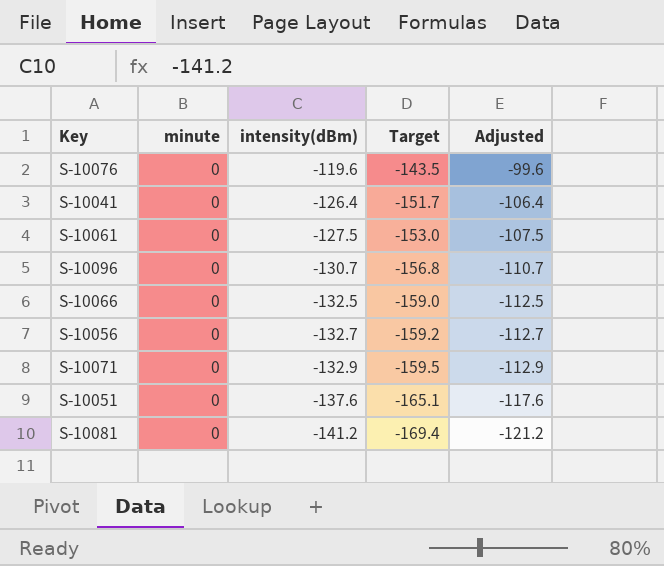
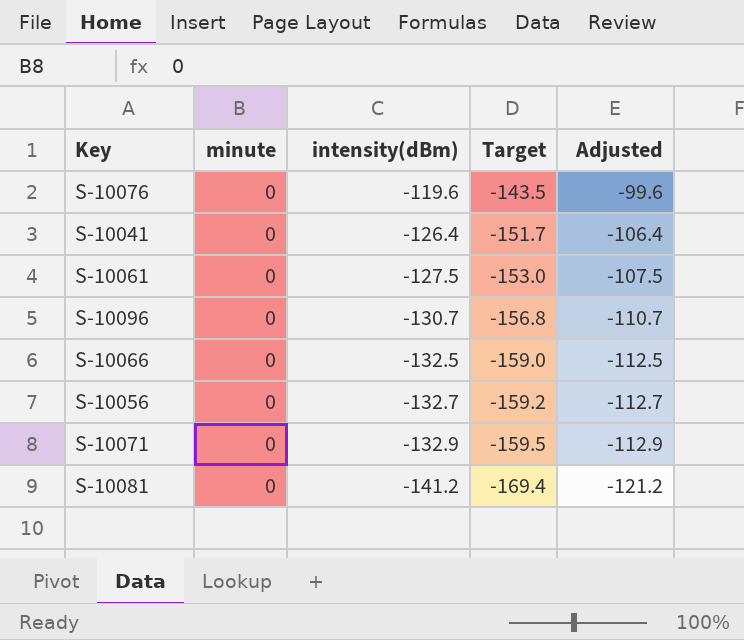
row S-10051: 0 | -137.6 | -165.1 | -117.6 -> none

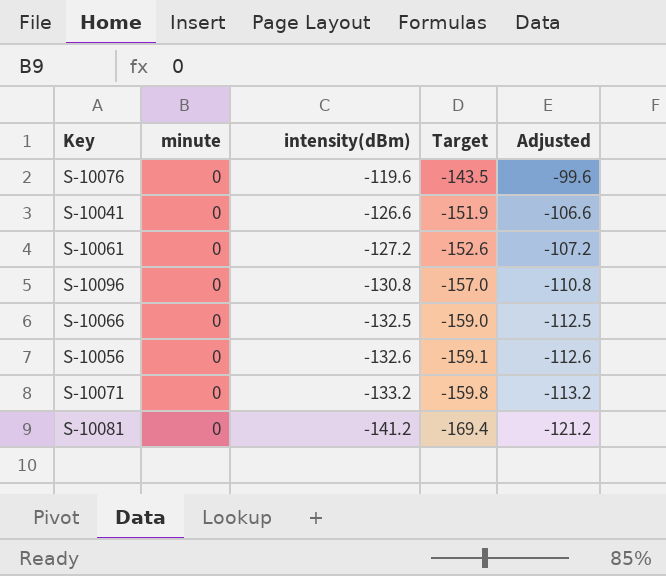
S-10041 | intensity(dBm): -126.4 -> -126.6
S-10041 | Target: -151.7 -> -151.9
S-10041 | Adjusted: -106.4 -> -106.6
S-10061 | intensity(dBm): -127.5 -> -127.2
S-10061 | Target: -153.0 -> -152.6
S-10061 | Adjusted: -107.5 -> -107.2
S-10096 | intensity(dBm): -130.7 -> -130.8
S-10096 | Target: -156.8 -> -157.0
S-10096 | Adjusted: -110.7 -> -110.8
S-10056 | intensity(dBm): -132.7 -> -132.6
S-10056 | Target: -159.2 -> -159.1
S-10056 | Adjusted: -112.7 -> -112.6
S-10071 | intensity(dBm): -132.9 -> -133.2
S-10071 | Target: -159.5 -> -159.8
S-10071 | Adjusted: -112.9 -> -113.2

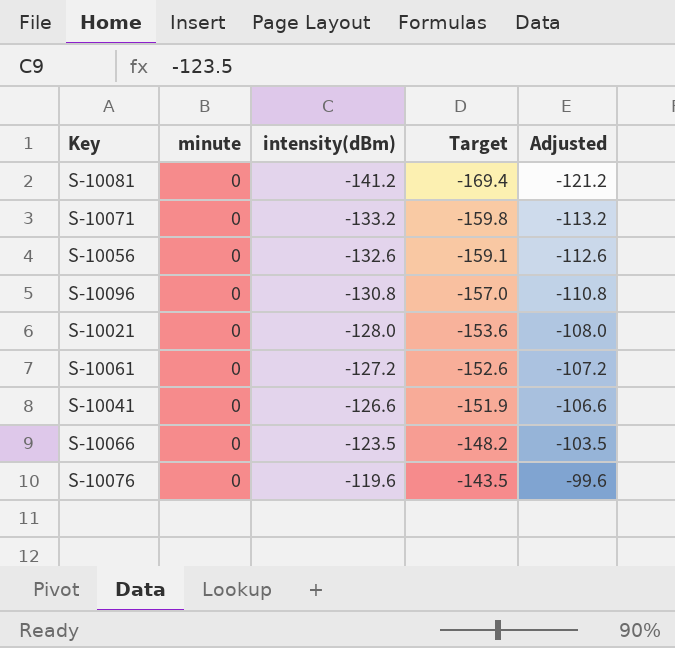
row order: intensity(dBm) descending -> intensity(dBm) ascending
row S-10021: none -> 0 | -128.0 | -153.6 | -108.0
S-10066 | intensity(dBm): -132.5 -> -123.5
S-10066 | Target: -159.0 -> -148.2
S-10066 | Adjusted: -112.5 -> -103.5

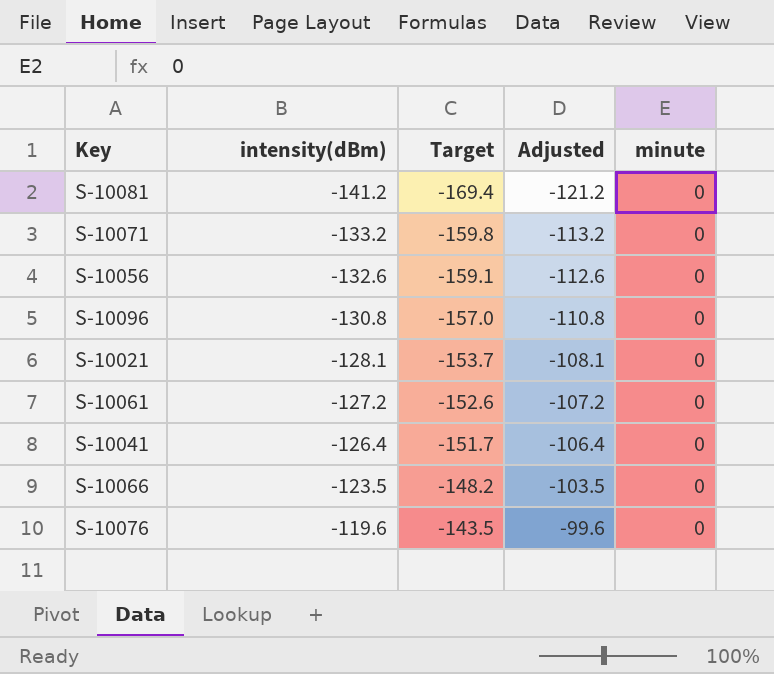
column minute | position: 2 -> 5
S-10021 | intensity(dBm): -128.0 -> -128.1
S-10021 | Target: -153.6 -> -153.7
S-10021 | Adjusted: -108.0 -> -108.1
S-10041 | intensity(dBm): -126.6 -> -126.4
S-10041 | Target: -151.9 -> -151.7
S-10041 | Adjusted: -106.6 -> -106.4

